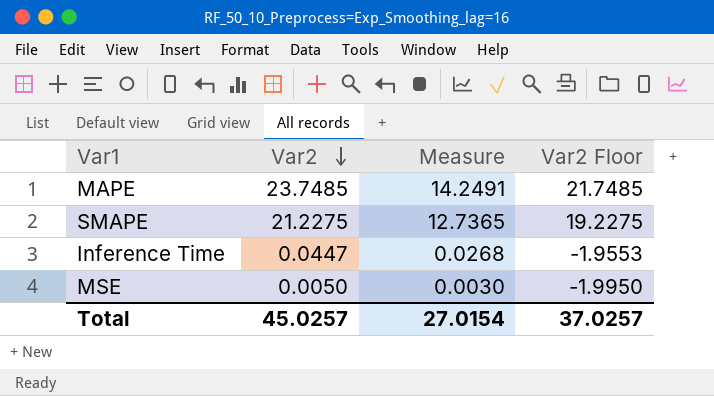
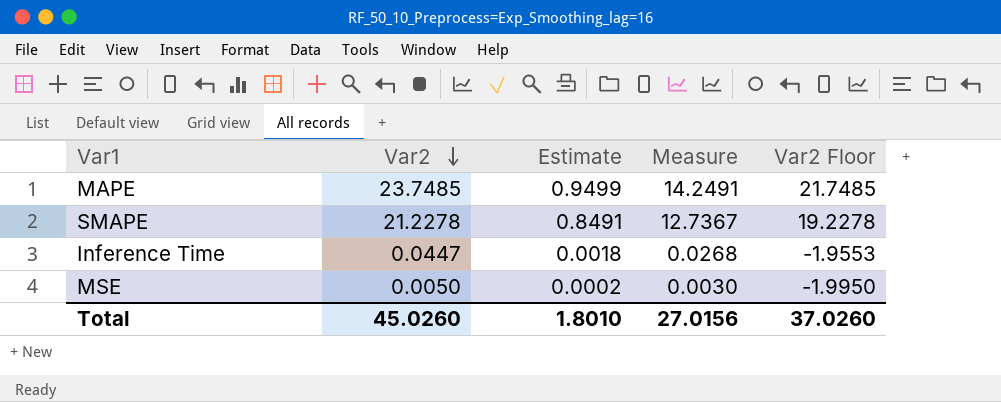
column Estimate | formula: none -> [Var2] * 0.04
SMAPE | Var2: 21.2275 -> 21.2278
SMAPE | Measure: 12.7365 -> 12.7367
SMAPE | Var2 Floor: 19.2275 -> 19.2278
Total | Var2: 45.0257 -> 45.0260
Total | Measure: 27.0154 -> 27.0156
Total | Var2 Floor: 37.0257 -> 37.0260

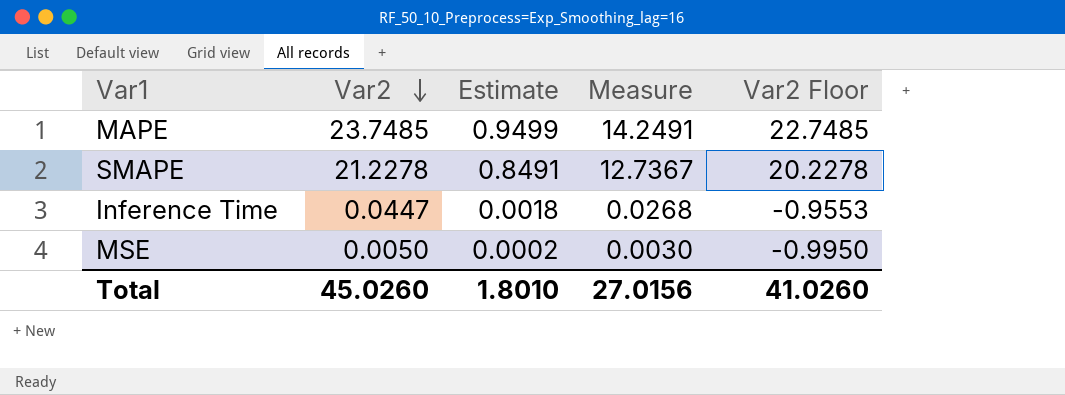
column Var2 Floor | formula: [Var2] - 2 -> [Var2] - 1
Total | Var2 Floor: 37.0260 -> 41.0260

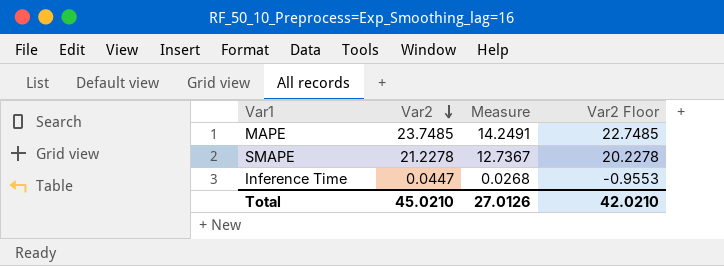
column Estimate | formula: [Var2] * 0.04 -> none
row MSE: 0.0050 | 0.0002 | 0.0030 | -0.9950 -> none
Total | Var2: 45.0260 -> 45.0210
Total | Measure: 27.0156 -> 27.0126
Total | Var2 Floor: 41.0260 -> 42.0210

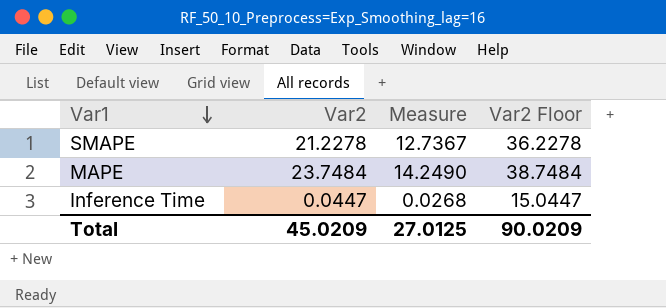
row order: Var2 descending -> Var1 descending
column Var2 Floor | formula: [Var2] - 1 -> [Var2] + 15
MAPE | Var2: 23.7485 -> 23.7484
MAPE | Measure: 14.2491 -> 14.2490
Total | Var2: 45.0210 -> 45.0209
Total | Measure: 27.0126 -> 27.0125
Total | Var2 Floor: 42.0210 -> 90.0209

